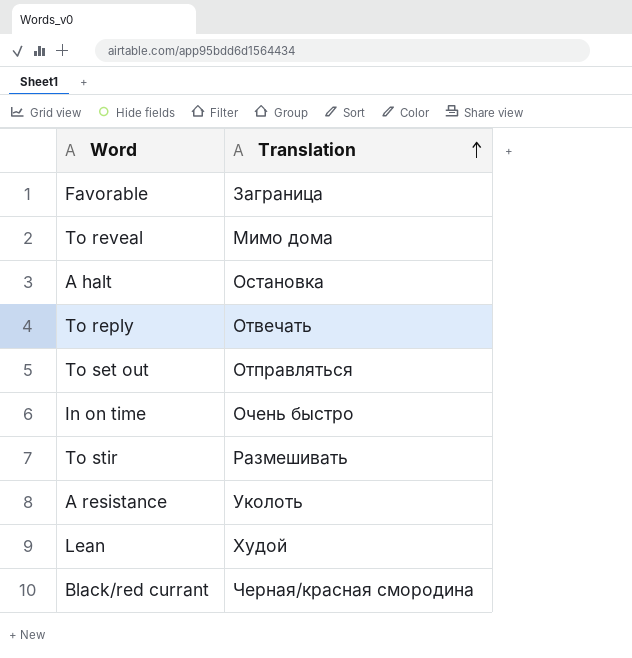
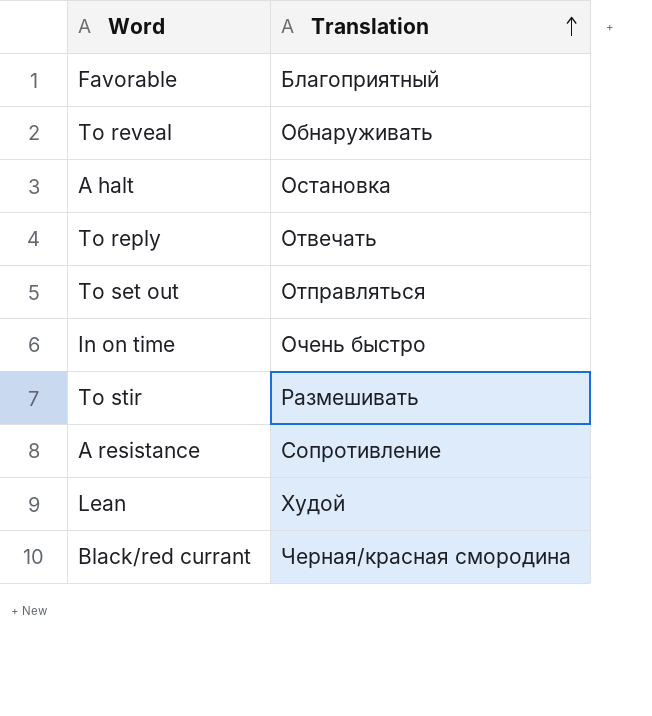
Favorable | Translation: Заграница -> Благоприятный
To reveal | Translation: Мимо дома -> Обнаруживать
A resistance | Translation: Уколоть -> Сопротивление

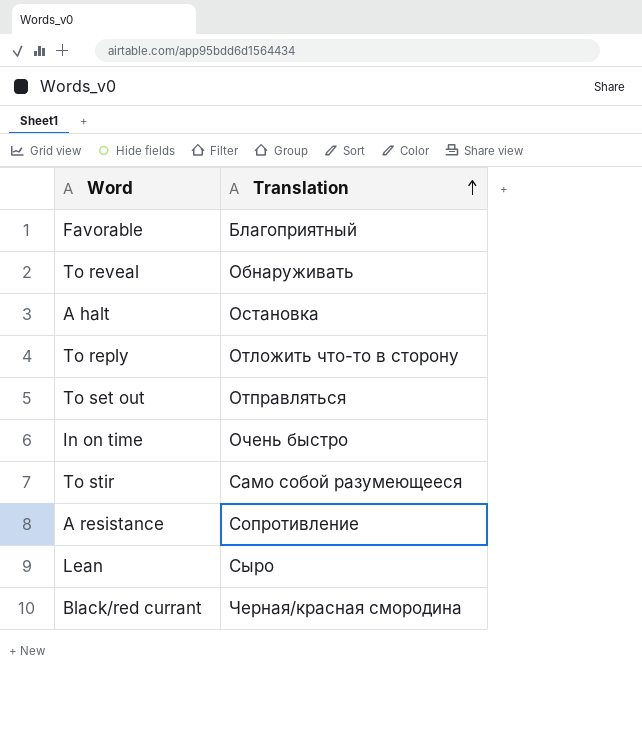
To reply | Translation: Отвечать -> Отложить что-то в сторону
To stir | Translation: Размешивать -> Само собой разумеющееся
Lean | Translation: Худой -> Сыро

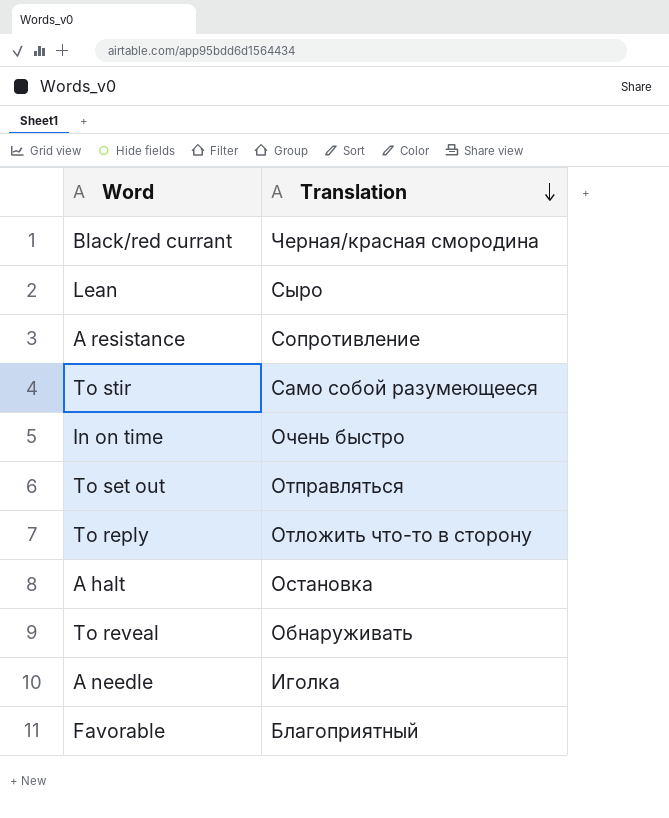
row order: Translation ascending -> Translation descending
row A needle: none -> Иголка

